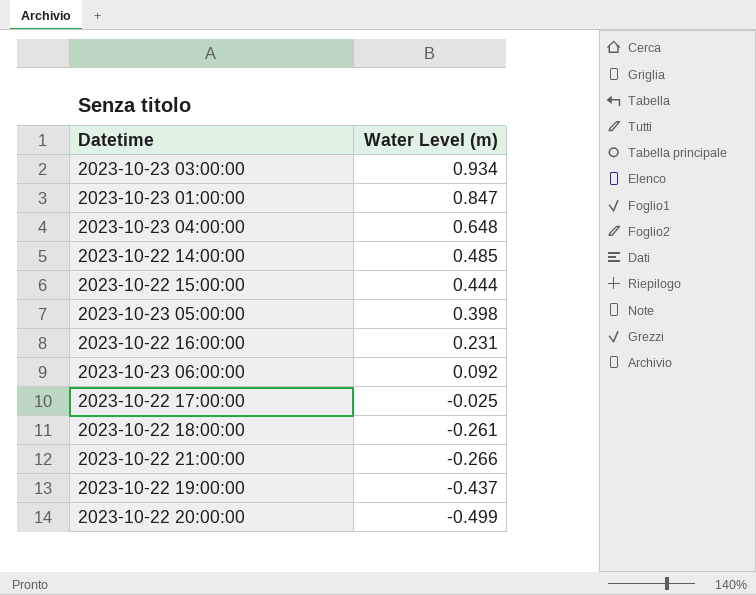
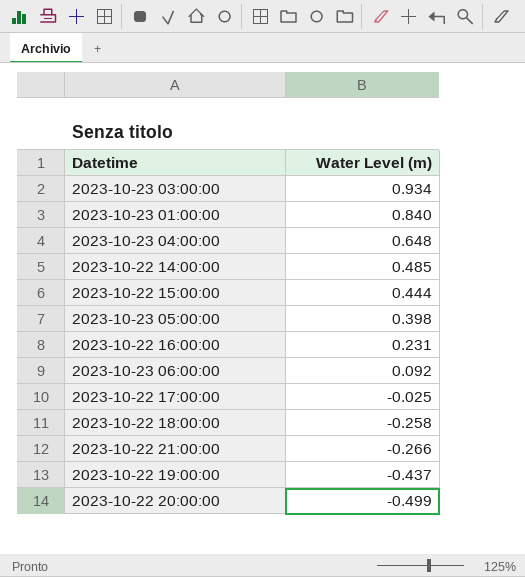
2023-10-23 01:00:00 | Water Level (m): 0.847 -> 0.840
2023-10-22 18:00:00 | Water Level (m): -0.261 -> -0.258

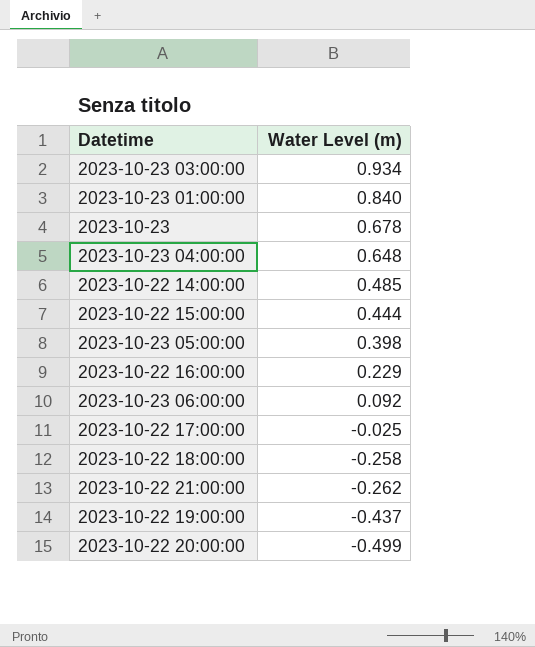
row 2023-10-23: none -> 0.678
2023-10-22 16:00:00 | Water Level (m): 0.231 -> 0.229
2023-10-22 21:00:00 | Water Level (m): -0.266 -> -0.262

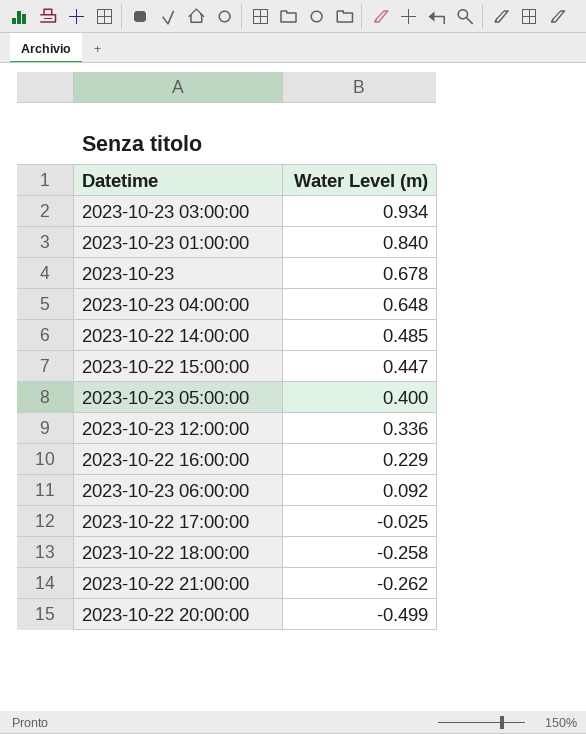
row 2023-10-22 19:00:00: -0.437 -> none
2023-10-22 15:00:00 | Water Level (m): 0.444 -> 0.447
2023-10-23 05:00:00 | Water Level (m): 0.398 -> 0.400
row 2023-10-23 12:00:00: none -> 0.336

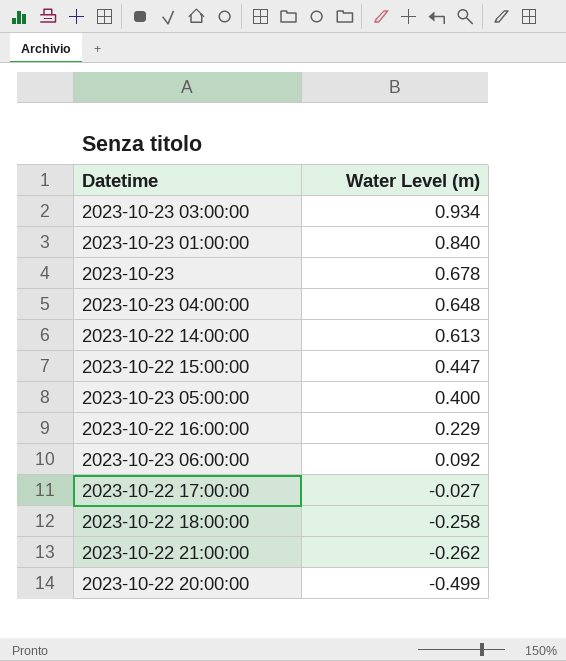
row 2023-10-23 12:00:00: 0.336 -> none
2023-10-22 14:00:00 | Water Level (m): 0.485 -> 0.613
2023-10-22 17:00:00 | Water Level (m): -0.025 -> -0.027

